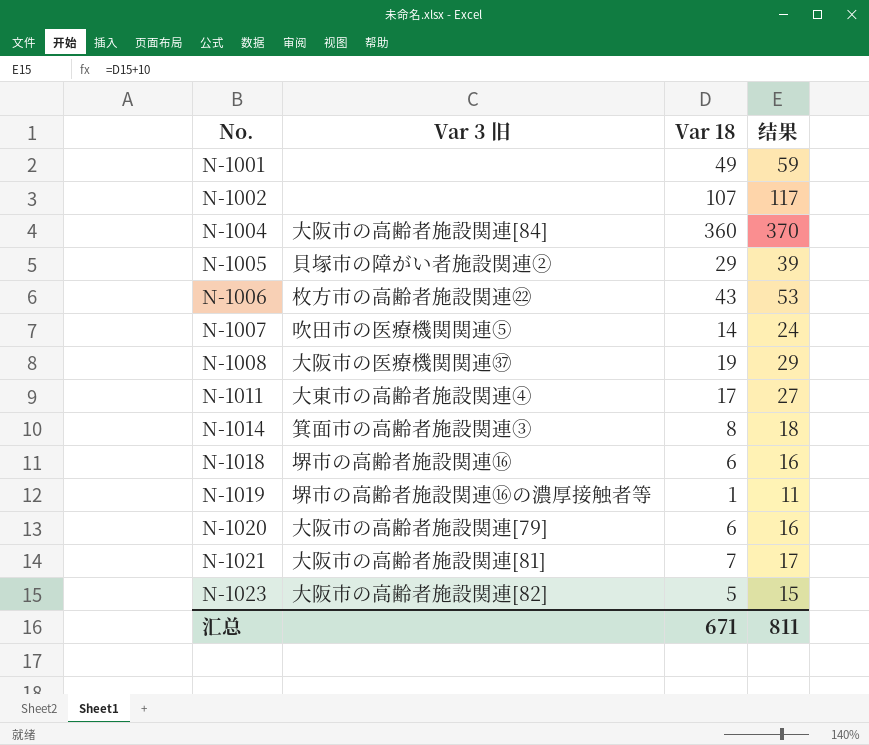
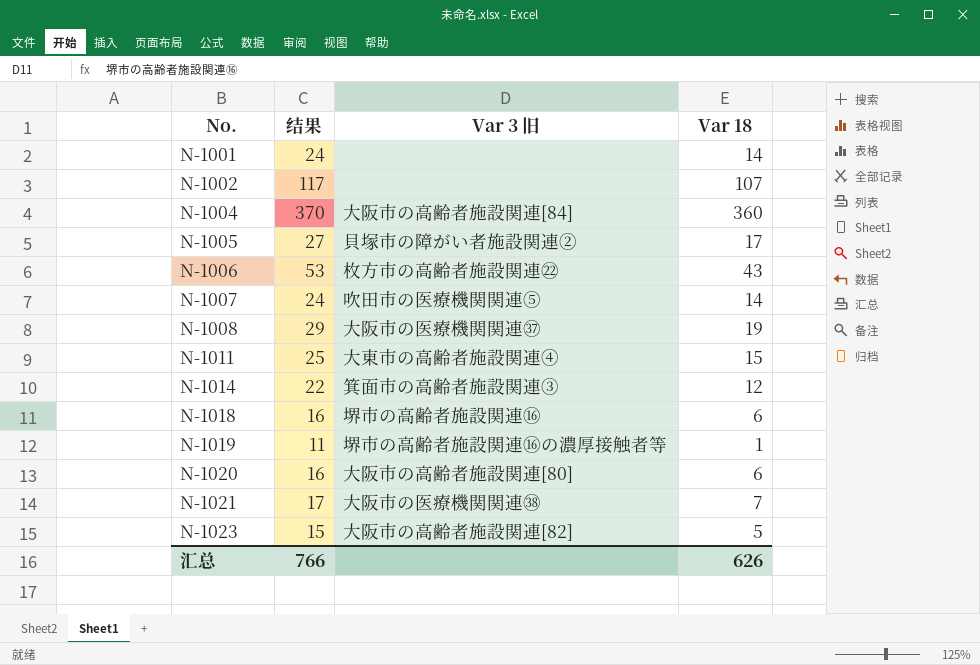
column 结果 | position: 4 -> 2
N-1001 | 结果: 59 -> 24
N-1001 | Var 18: 49 -> 14
N-1005 | 结果: 39 -> 27
N-1005 | Var 18: 29 -> 17
N-1011 | 结果: 27 -> 25
N-1011 | Var 18: 17 -> 15
N-1014 | 结果: 18 -> 22
N-1014 | Var 18: 8 -> 12
N-1020 | Var 3 旧: 大阪市の高齢者施設関連[79] -> 大阪市の高齢者施設関連[80]
N-1021 | Var 3 旧: 大阪市の高齢者施設関連[81] -> 大阪市の医療機関関連㊳
汇总 | 结果: 811 -> 766
汇总 | Var 18: 671 -> 626

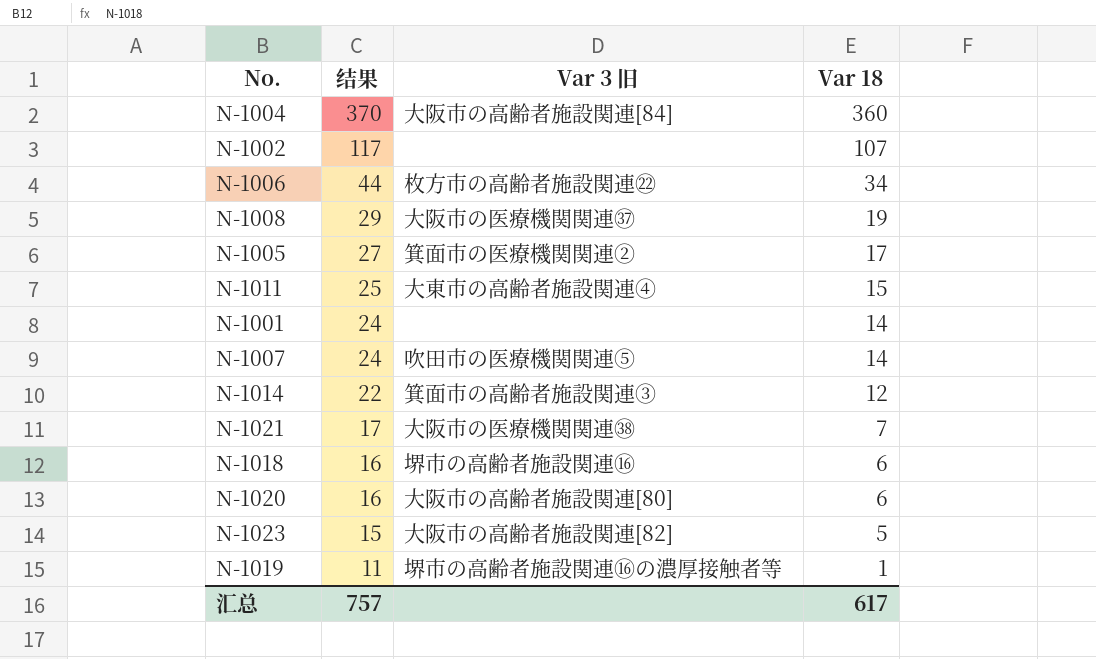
row order: No. ascending -> 结果 descending
N-1006 | 结果: 53 -> 44
N-1006 | Var 18: 43 -> 34
N-1005 | Var 3 旧: 貝塚市の障がい者施設関連② -> 箕面市の医療機関関連②
汇总 | 结果: 766 -> 757
汇总 | Var 18: 626 -> 617

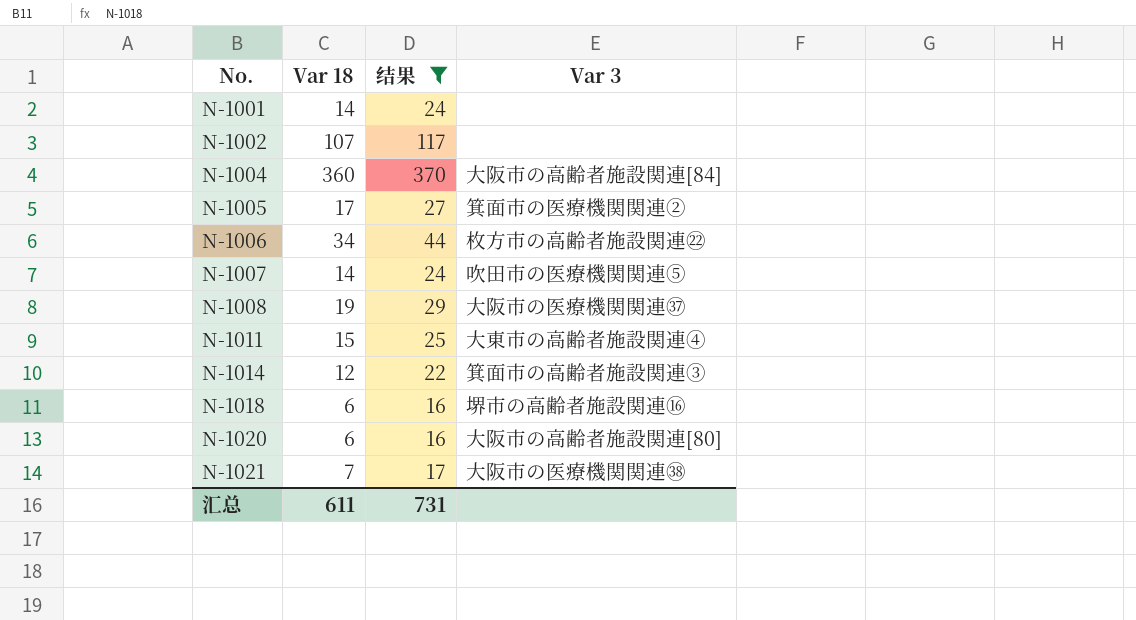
filter: none -> 结果 >= 16
row order: 结果 descending -> No. ascending
column Var 18 | position: 4 -> 2
column name: Var 3 旧 -> Var 3
汇总 | Var 18: 617 -> 611
汇总 | 结果: 757 -> 731

